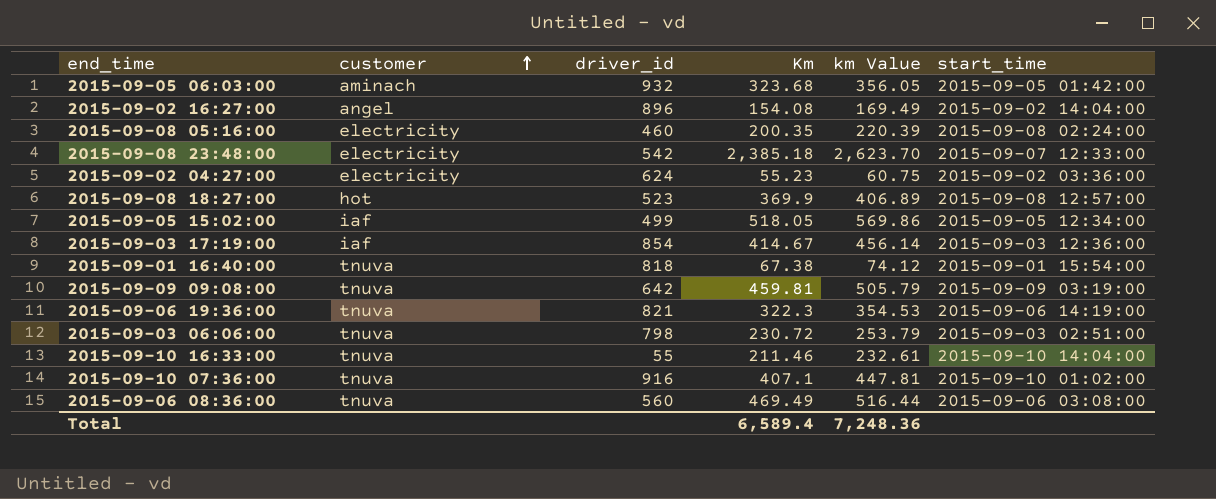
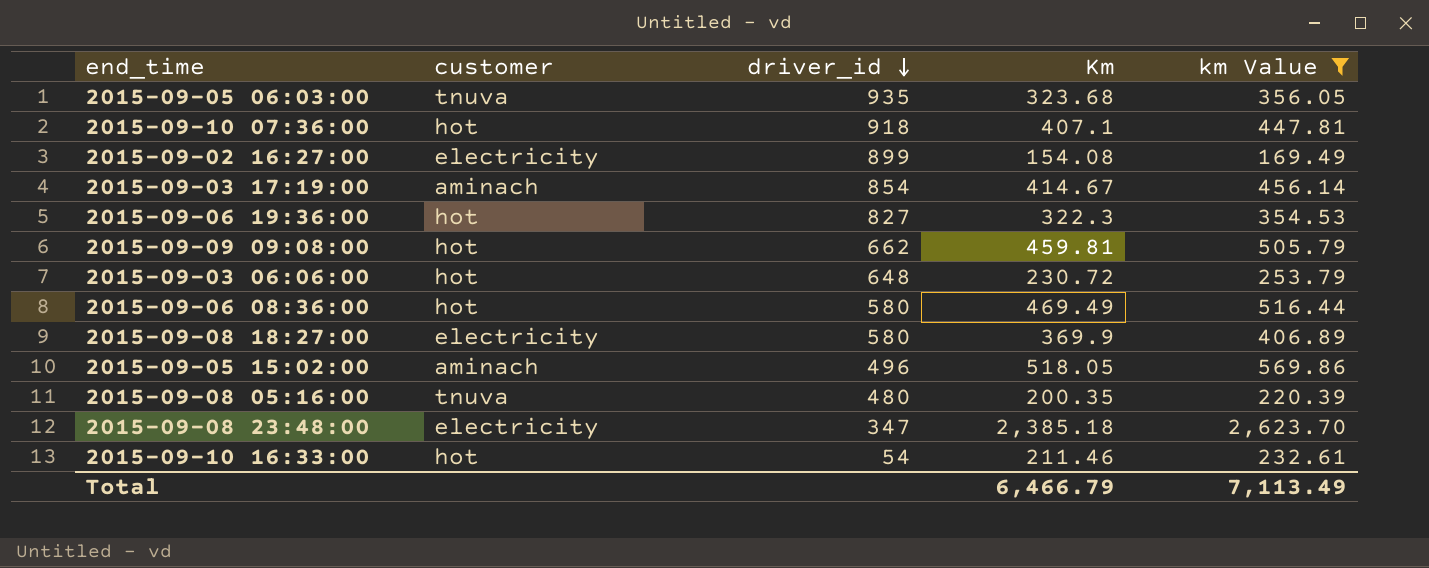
filter: none -> km Value >= 169.49
row order: customer ascending -> driver_id descending
column start_time | position: 6 -> none
2015-09-05 06:03:00 | customer: aminach -> tnuva
2015-09-05 06:03:00 | driver_id: 932 -> 935
2015-09-10 07:36:00 | customer: tnuva -> hot
2015-09-10 07:36:00 | driver_id: 916 -> 918
2015-09-02 16:27:00 | customer: angel -> electricity
2015-09-02 16:27:00 | driver_id: 896 -> 899
2015-09-03 17:19:00 | customer: iaf -> aminach
2015-09-06 19:36:00 | customer: tnuva -> hot
2015-09-06 19:36:00 | driver_id: 821 -> 827
2015-09-09 09:08:00 | customer: tnuva -> hot
2015-09-09 09:08:00 | driver_id: 642 -> 662
2015-09-03 06:06:00 | customer: tnuva -> hot
2015-09-03 06:06:00 | driver_id: 798 -> 648
2015-09-06 08:36:00 | customer: tnuva -> hot
2015-09-06 08:36:00 | driver_id: 560 -> 580
2015-09-08 18:27:00 | customer: hot -> electricity
2015-09-08 18:27:00 | driver_id: 523 -> 580
2015-09-05 15:02:00 | customer: iaf -> aminach
2015-09-05 15:02:00 | driver_id: 499 -> 496
2015-09-08 05:16:00 | customer: electricity -> tnuva
2015-09-08 05:16:00 | driver_id: 460 -> 480
2015-09-08 23:48:00 | driver_id: 542 -> 347
2015-09-10 16:33:00 | customer: tnuva -> hot
2015-09-10 16:33:00 | driver_id: 55 -> 54
Total | Km: 6,589.4 -> 6,466.79
Total | km Value: 7,248.36 -> 7,113.49

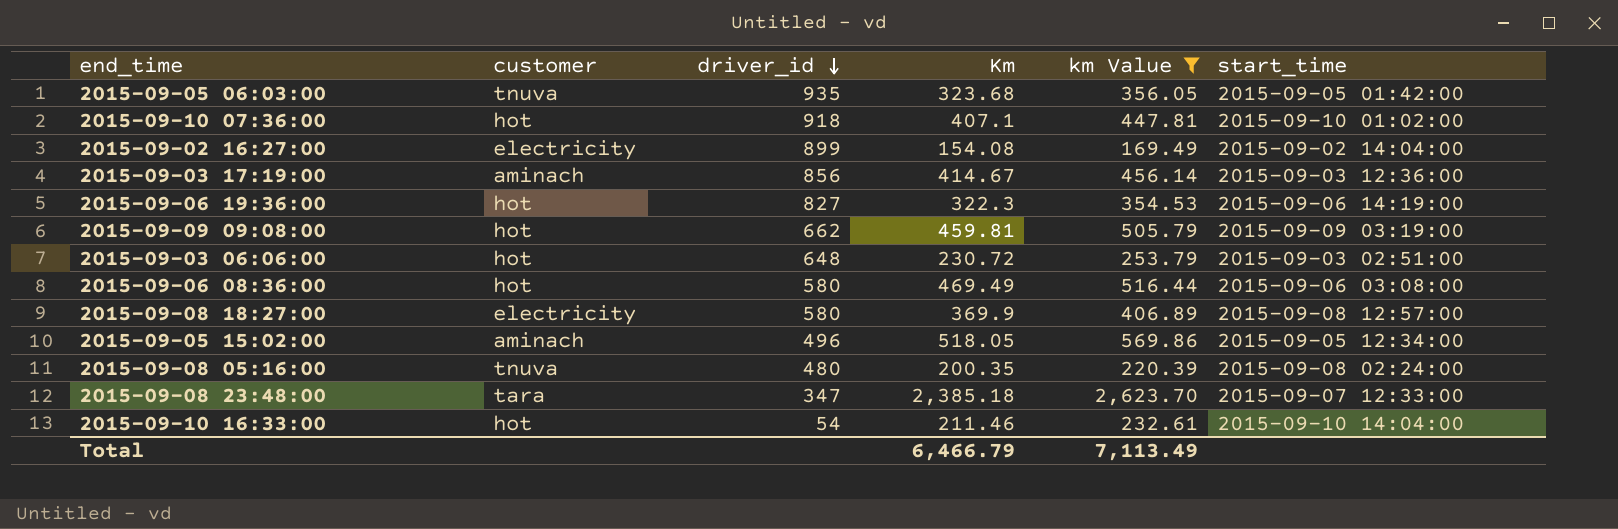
column start_time | position: none -> 6
2015-09-03 17:19:00 | driver_id: 854 -> 856
2015-09-08 23:48:00 | customer: electricity -> tara

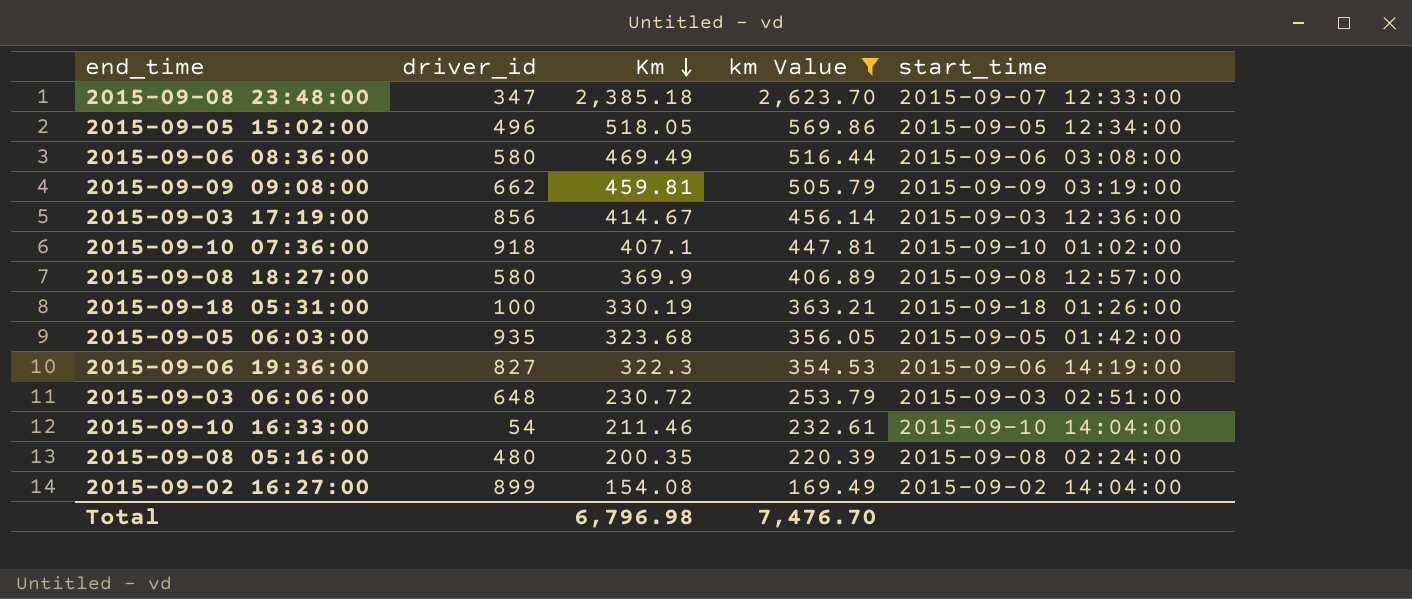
row order: driver_id descending -> Km descending
column customer | position: 2 -> none
row 2015-09-18 05:31:00: none -> 100 | 330.19 | 363.21 | 2015-09-18 01:26:00
Total | Km: 6,466.79 -> 6,796.98
Total | km Value: 7,113.49 -> 7,476.70

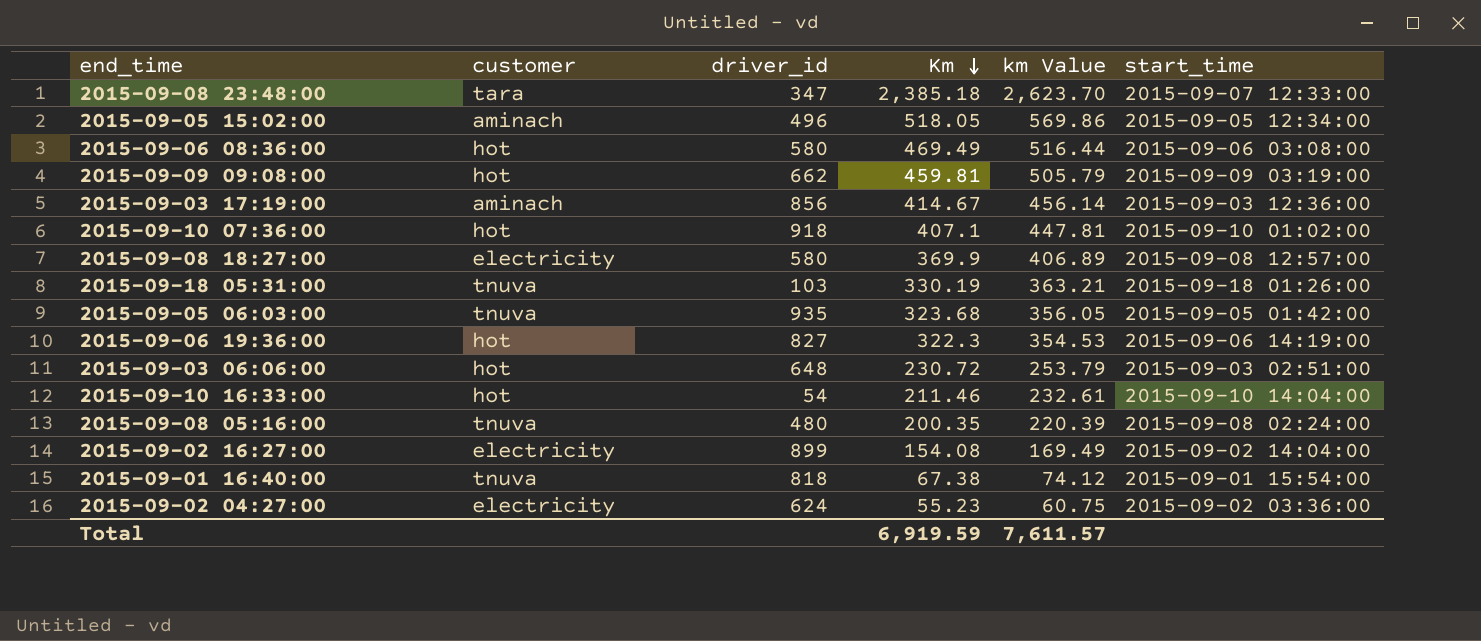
filter: km Value >= 169.49 -> none
column customer | position: none -> 2
2015-09-18 05:31:00 | driver_id: 100 -> 103
Total | Km: 6,796.98 -> 6,919.59
Total | km Value: 7,476.70 -> 7,611.57

